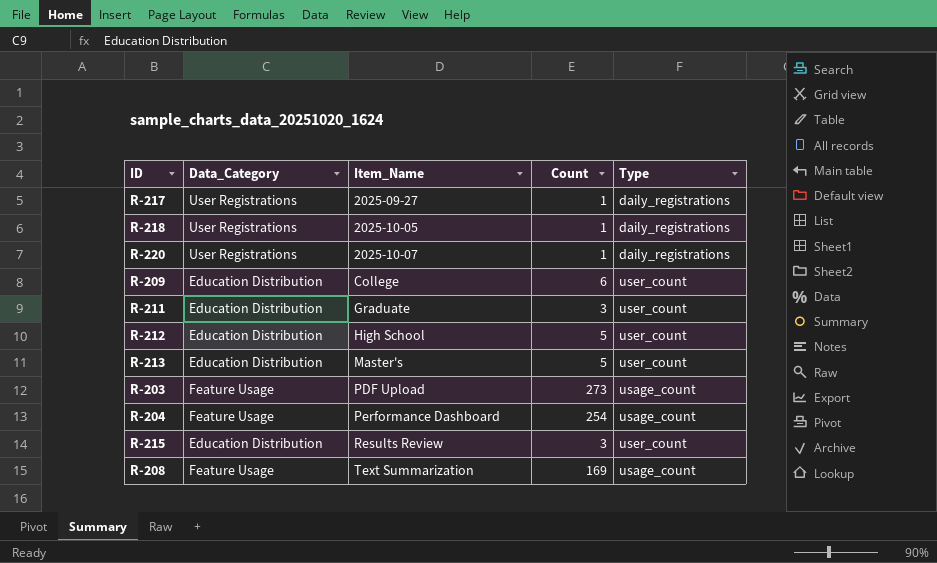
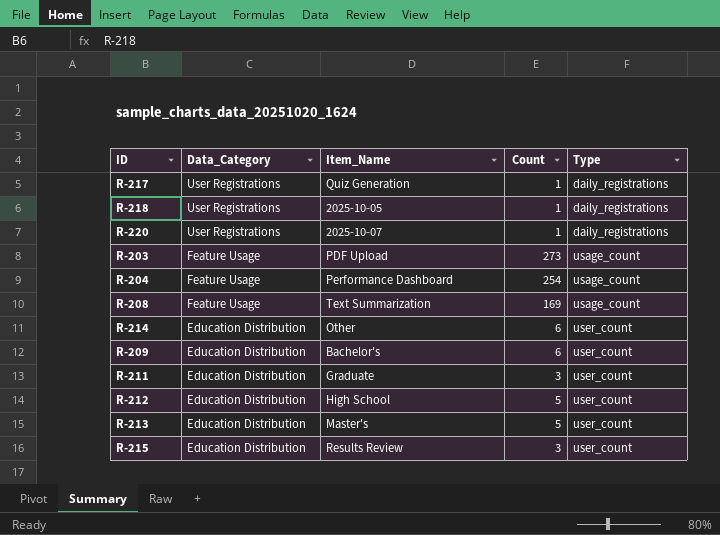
row order: Item_Name ascending -> Data_Category descending
R-217 | Item_Name: 2025-09-27 -> Quiz Generation
row R-214: none -> Education Distribution | Other | 6 | user_count
R-209 | Item_Name: College -> Bachelor's

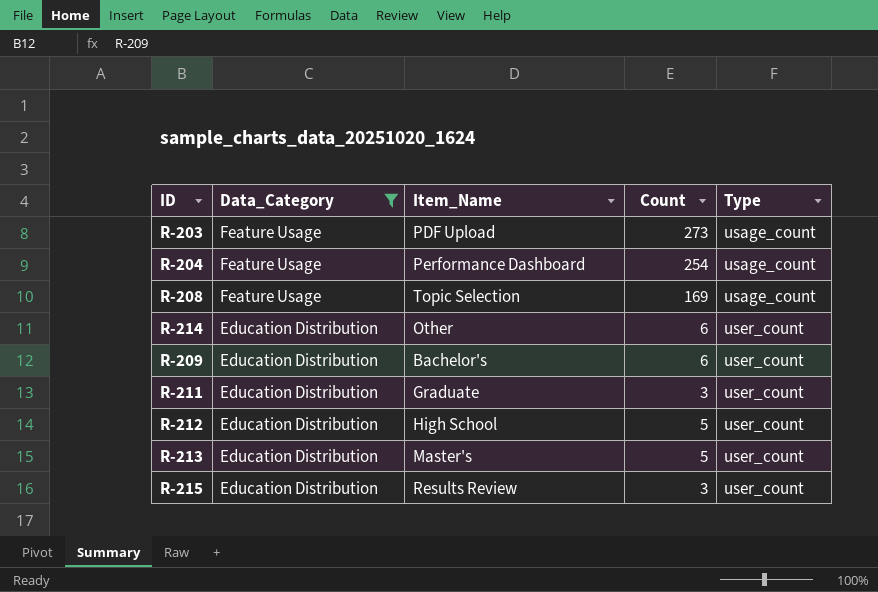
filter: none -> Data_Category != User Registrations
R-208 | Item_Name: Text Summarization -> Topic Selection

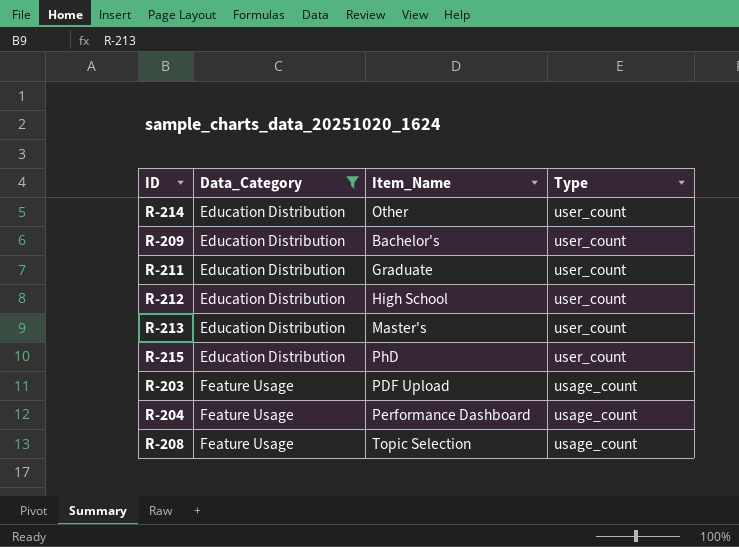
row order: Data_Category descending -> Data_Category ascending
column Count | position: 4 -> none
R-215 | Item_Name: Results Review -> PhD

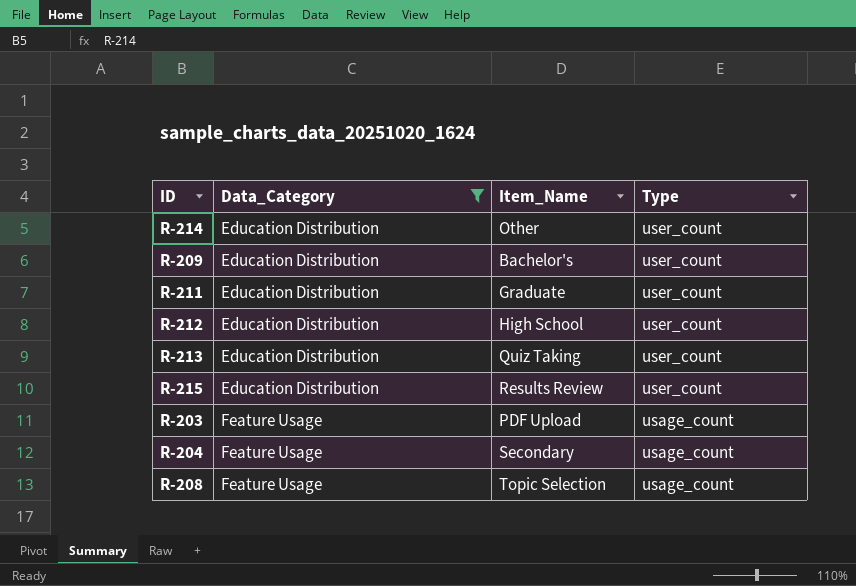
R-213 | Item_Name: Master's -> Quiz Taking
R-215 | Item_Name: PhD -> Results Review
R-204 | Item_Name: Performance Dashboard -> Secondary

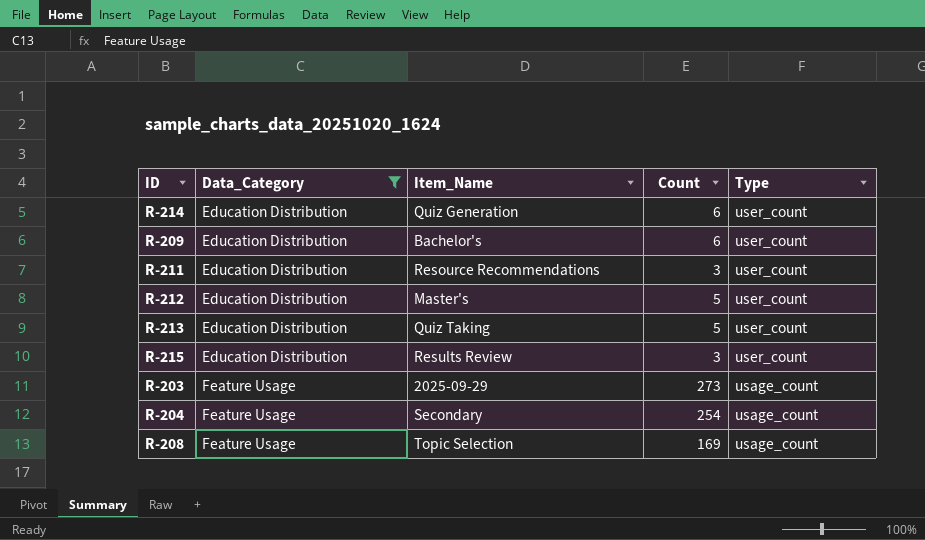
column Count | position: none -> 4
R-214 | Item_Name: Other -> Quiz Generation
R-211 | Item_Name: Graduate -> Resource Recommendations
R-212 | Item_Name: High School -> Master's
R-203 | Item_Name: PDF Upload -> 2025-09-29

